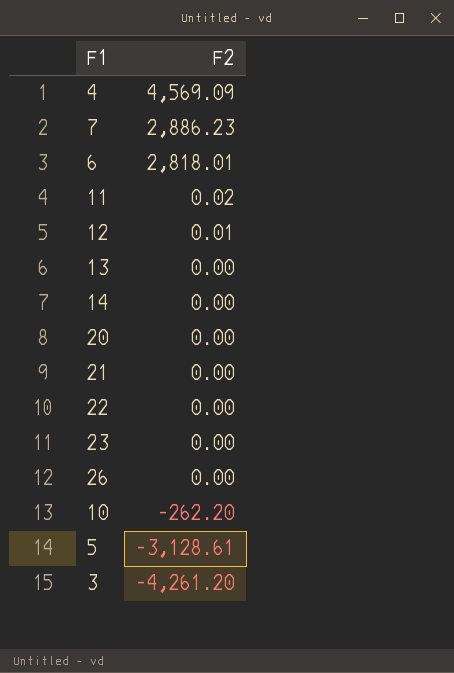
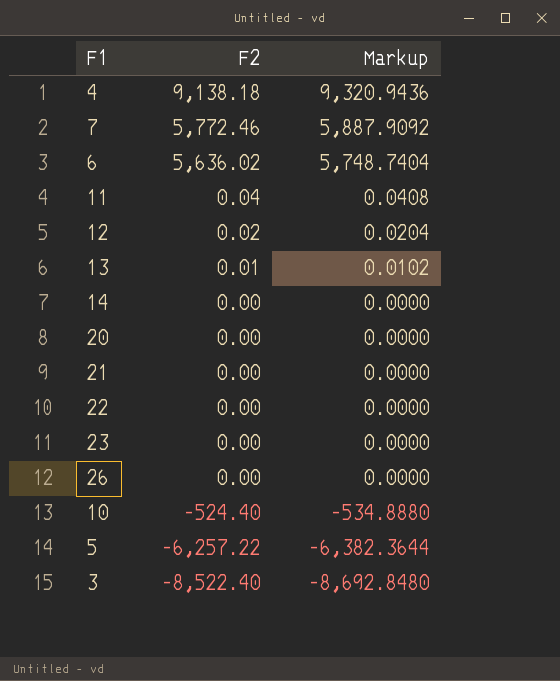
column Markup | formula: none -> [F2] * 1.02
4 | F2: 4,569.09 -> 9,138.18
7 | F2: 2,886.23 -> 5,772.46
6 | F2: 2,818.01 -> 5,636.02
11 | F2: 0.02 -> 0.04
12 | F2: 0.01 -> 0.02
13 | F2: 0.00 -> 0.01
10 | F2: -262.20 -> -524.40
5 | F2: -3,128.61 -> -6,257.22
3 | F2: -4,261.20 -> -8,522.40

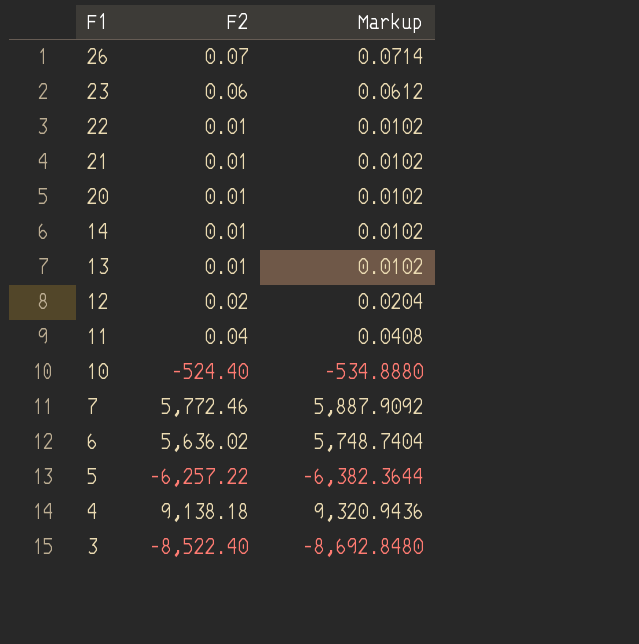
row order: F2 descending -> F1 descending
26 | F2: 0.00 -> 0.07
26 | Markup: 0.0000 -> 0.0714
23 | F2: 0.00 -> 0.06
23 | Markup: 0.0000 -> 0.0612
22 | F2: 0.00 -> 0.01
22 | Markup: 0.0000 -> 0.0102
21 | F2: 0.00 -> 0.01
21 | Markup: 0.0000 -> 0.0102
20 | F2: 0.00 -> 0.01
20 | Markup: 0.0000 -> 0.0102
14 | F2: 0.00 -> 0.01
14 | Markup: 0.0000 -> 0.0102

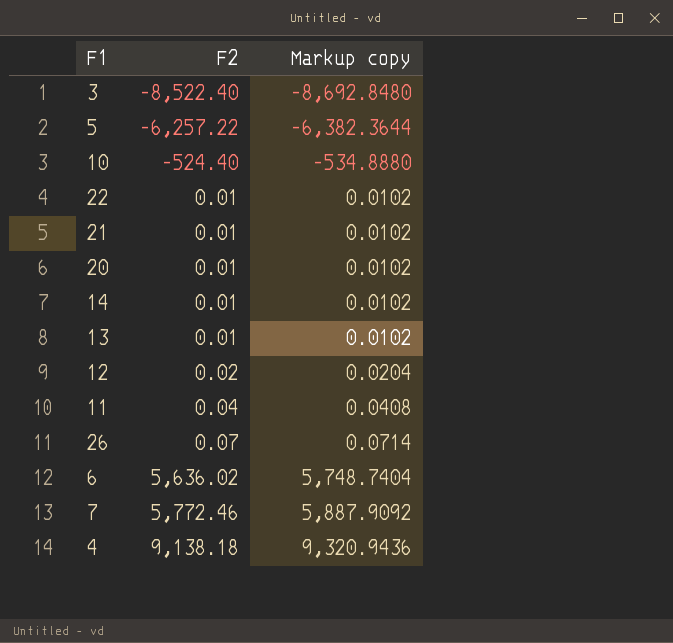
row order: F1 descending -> F2 ascending
column name: Markup -> Markup copy
row 23: 0.06 | 0.0612 -> none

